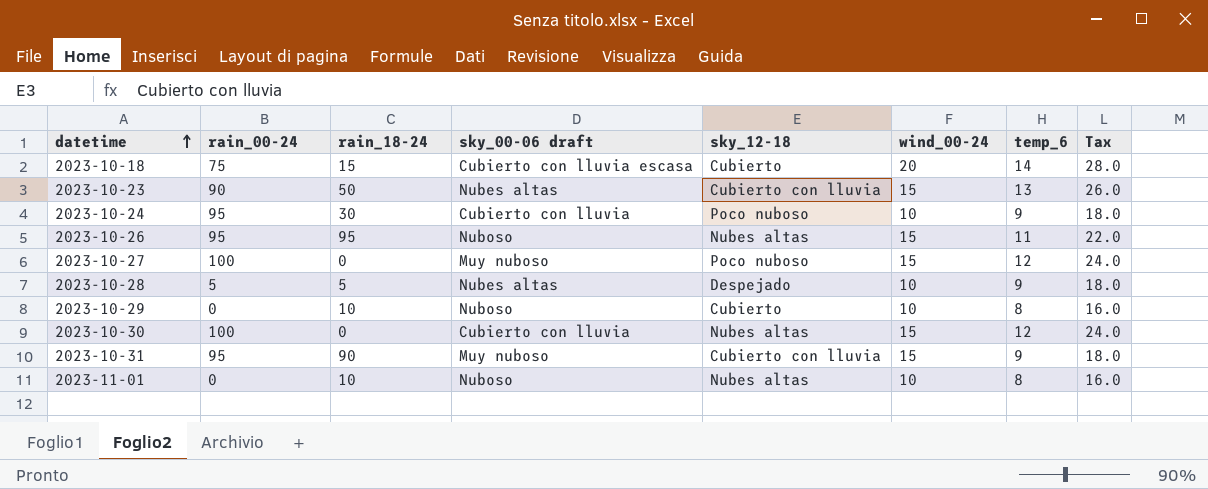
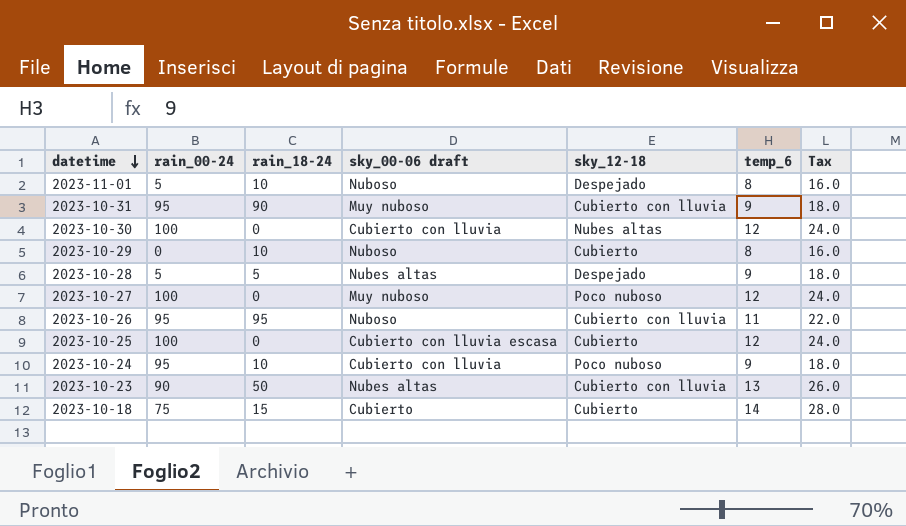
row order: datetime ascending -> datetime descending
column wind_00-24 | position: 6 -> none
2023-11-01 | rain_00-24: 0 -> 5
2023-11-01 | sky_12-18: Nubes altas -> Despejado
2023-10-26 | sky_12-18: Nubes altas -> Cubierto con lluvia
row 2023-10-25: none -> 100 | 0 | Cubierto con lluvia escasa | Cubierto | 12 | 24.0
2023-10-24 | rain_18-24: 30 -> 10
2023-10-18 | sky_00-06 draft: Cubierto con lluvia escasa -> Cubierto

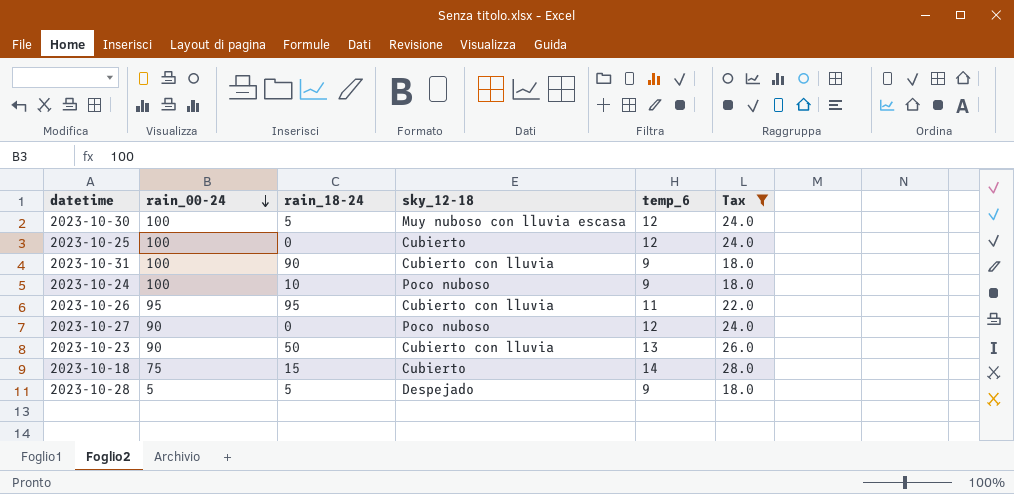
filter: none -> Tax != 16.0
row order: datetime descending -> rain_00-24 descending
column sky_00-06 draft | position: 4 -> none
2023-10-30 | rain_18-24: 0 -> 5
2023-10-30 | sky_12-18: Nubes altas -> Muy nuboso con lluvia escasa
2023-10-31 | rain_00-24: 95 -> 100
2023-10-24 | rain_00-24: 95 -> 100
2023-10-27 | rain_00-24: 100 -> 90

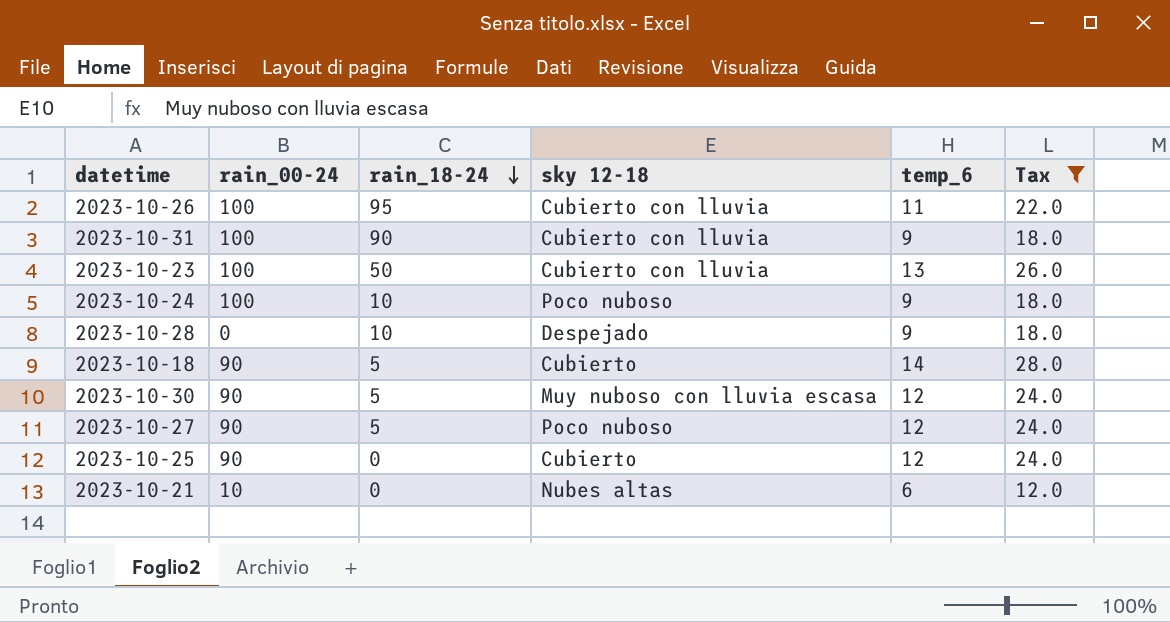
row order: rain_00-24 descending -> rain_18-24 descending
column name: sky_12-18 -> sky 12-18
2023-10-26 | rain_00-24: 95 -> 100
2023-10-23 | rain_00-24: 90 -> 100
2023-10-28 | rain_00-24: 5 -> 0
2023-10-28 | rain_18-24: 5 -> 10
2023-10-18 | rain_00-24: 75 -> 90
2023-10-18 | rain_18-24: 15 -> 5
2023-10-30 | rain_00-24: 100 -> 90
2023-10-27 | rain_18-24: 0 -> 5
2023-10-25 | rain_00-24: 100 -> 90
row 2023-10-21: none -> 10 | 0 | Nubes altas | 6 | 12.0

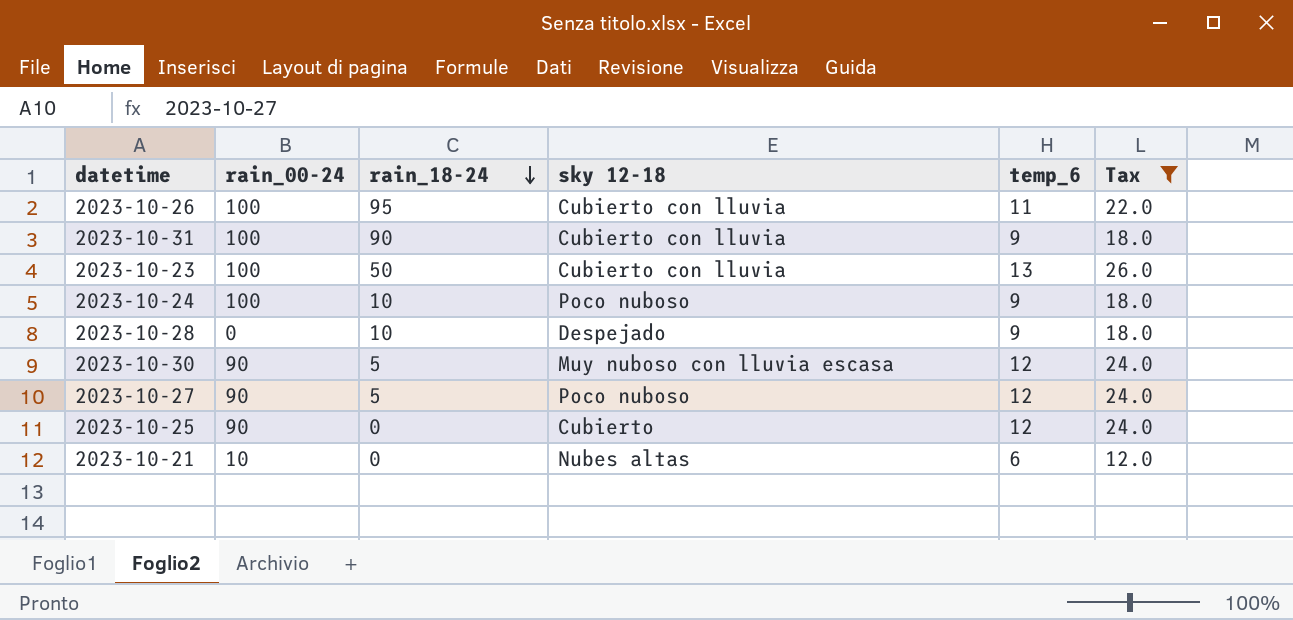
row 2023-10-18: 90 | 5 | Cubierto | 14 | 28.0 -> none

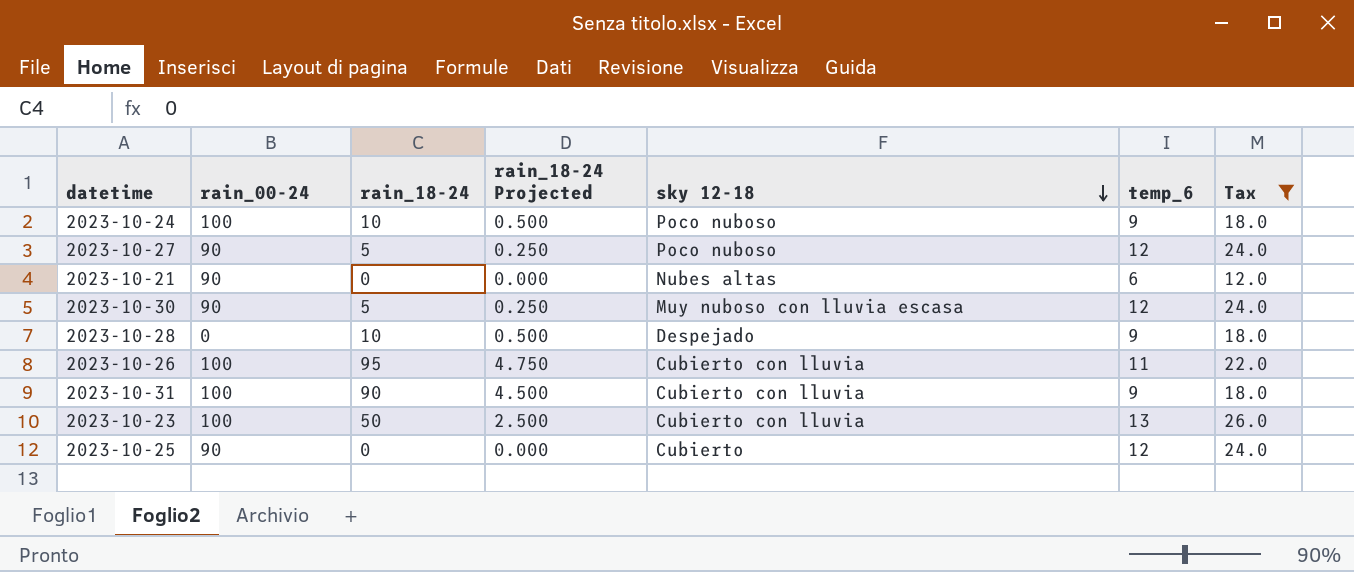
row order: rain_18-24 descending -> sky 12-18 descending
column rain_18-24 Projected | formula: none -> [rain_18-24] * 0.05
2023-10-21 | rain_00-24: 10 -> 90

